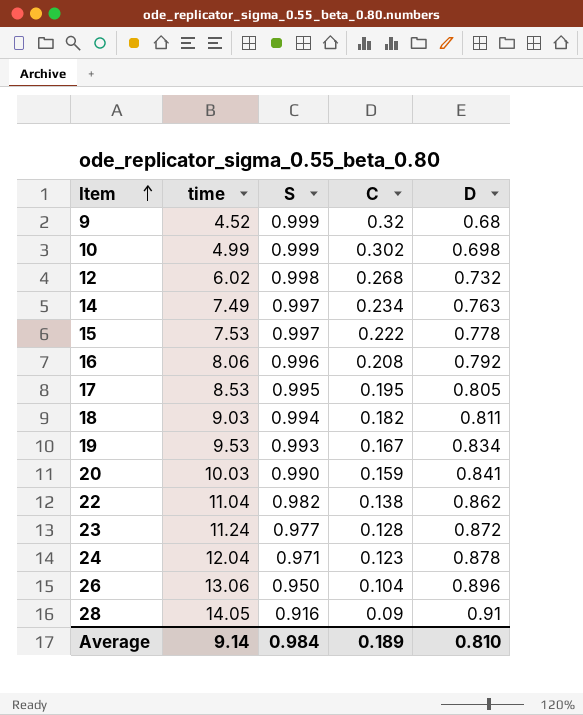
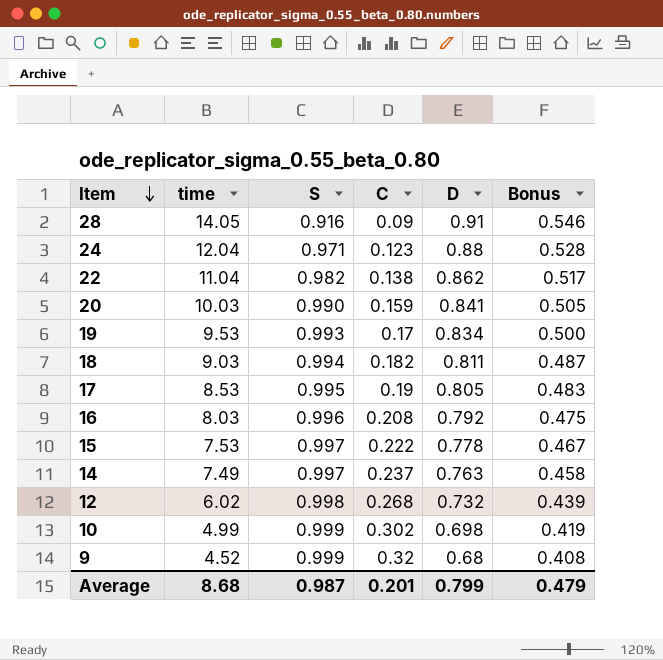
row order: Item ascending -> Item descending
column Bonus | formula: none -> [D] * 0.6
row 23: 11.24 | 0.977 | 0.128 | 0.872 -> none
row 26: 13.06 | 0.950 | 0.104 | 0.896 -> none
24 | D: 0.878 -> 0.88
19 | C: 0.167 -> 0.17
17 | C: 0.195 -> 0.19
16 | time: 8.06 -> 8.03
14 | C: 0.234 -> 0.237
Average | time: 9.14 -> 8.68
Average | S: 0.984 -> 0.987
Average | C: 0.189 -> 0.201
Average | D: 0.810 -> 0.799

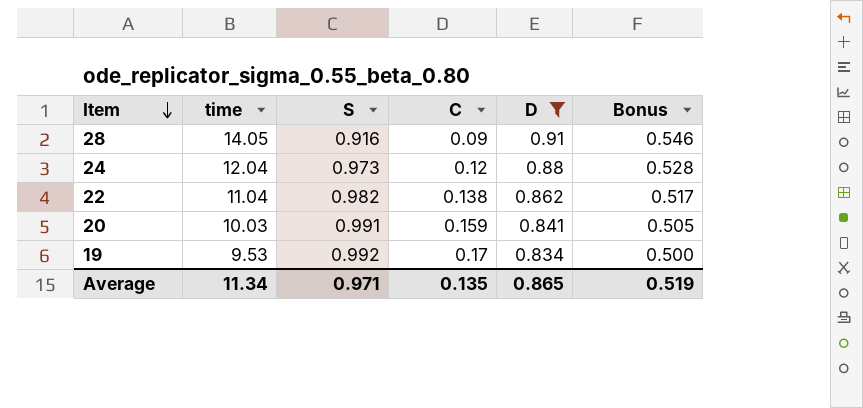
filter: none -> D >= 0.834
24 | S: 0.971 -> 0.973
24 | C: 0.123 -> 0.12
20 | S: 0.990 -> 0.991
19 | S: 0.993 -> 0.992
Average | time: 8.68 -> 11.34
Average | S: 0.987 -> 0.971
Average | C: 0.201 -> 0.135
Average | D: 0.799 -> 0.865
Average | Bonus: 0.479 -> 0.519

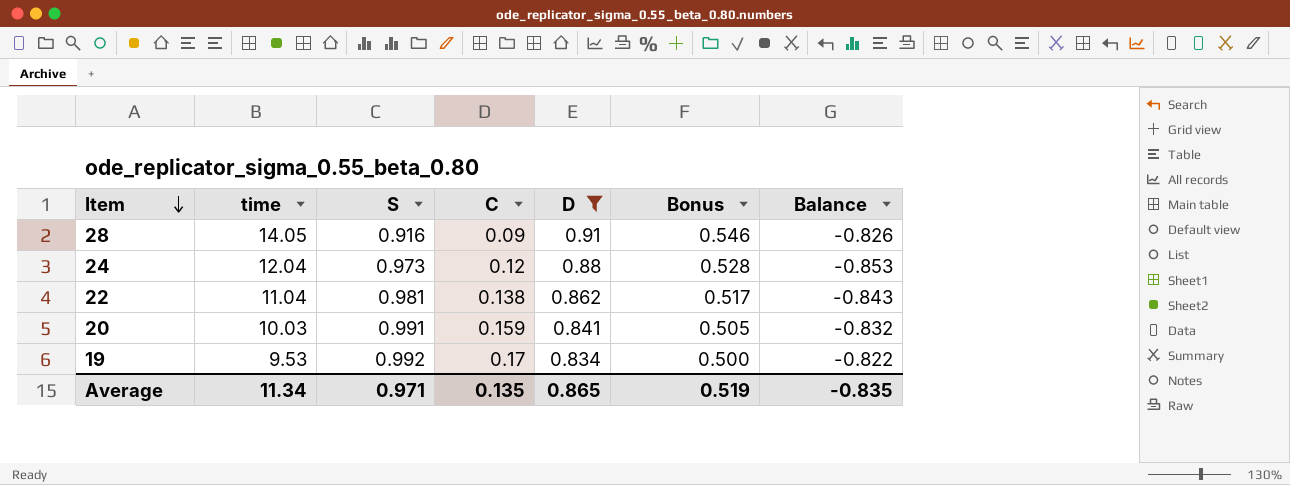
column Balance | formula: none -> [C] - [S]
22 | S: 0.982 -> 0.981

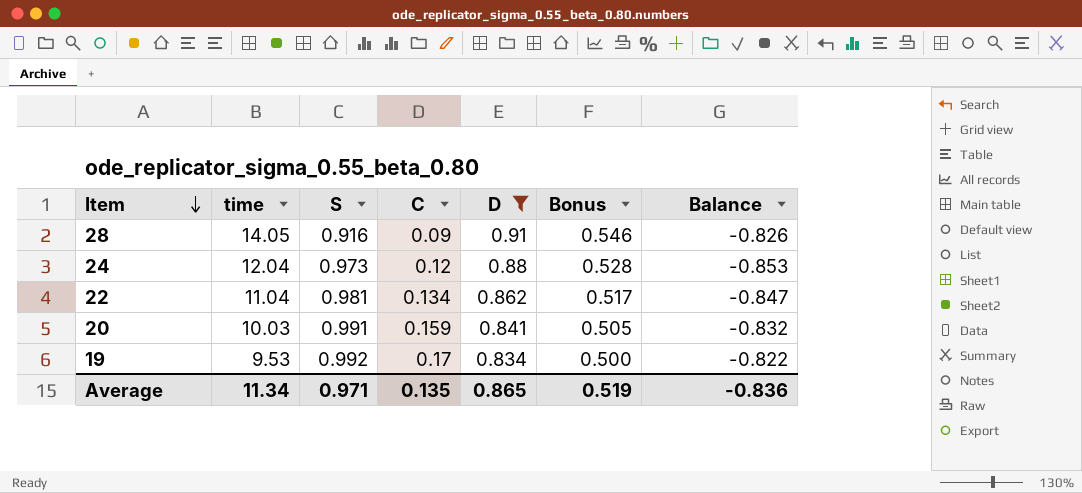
22 | C: 0.138 -> 0.134
22 | Balance: -0.843 -> -0.847
Average | Balance: -0.835 -> -0.836

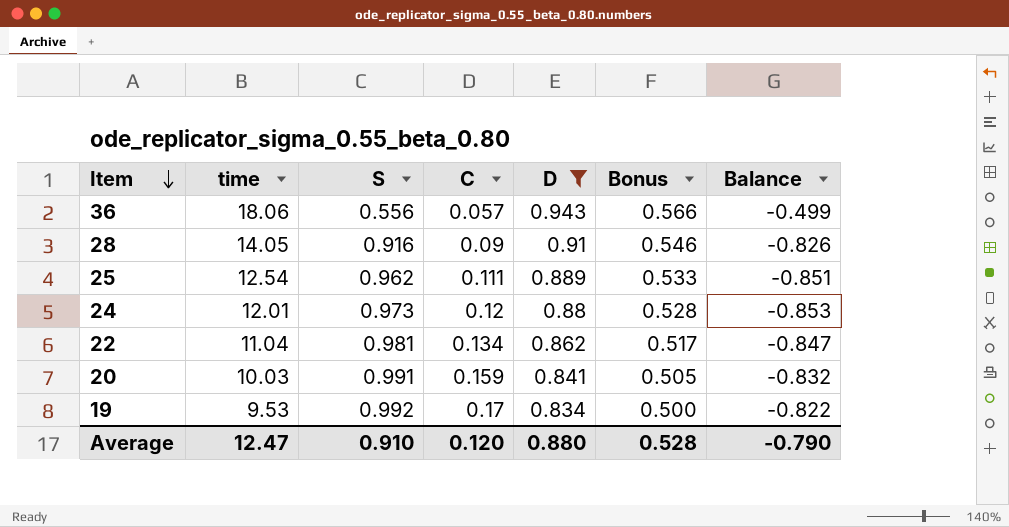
row 36: none -> 18.06 | 0.556 | 0.057 | 0.943 | 0.566 | -0.499
row 25: none -> 12.54 | 0.962 | 0.111 | 0.889 | 0.533 | -0.851
24 | time: 12.04 -> 12.01
Average | time: 11.34 -> 12.47
Average | S: 0.971 -> 0.910
Average | C: 0.135 -> 0.120
Average | D: 0.865 -> 0.880
Average | Bonus: 0.519 -> 0.528
Average | Balance: -0.836 -> -0.790

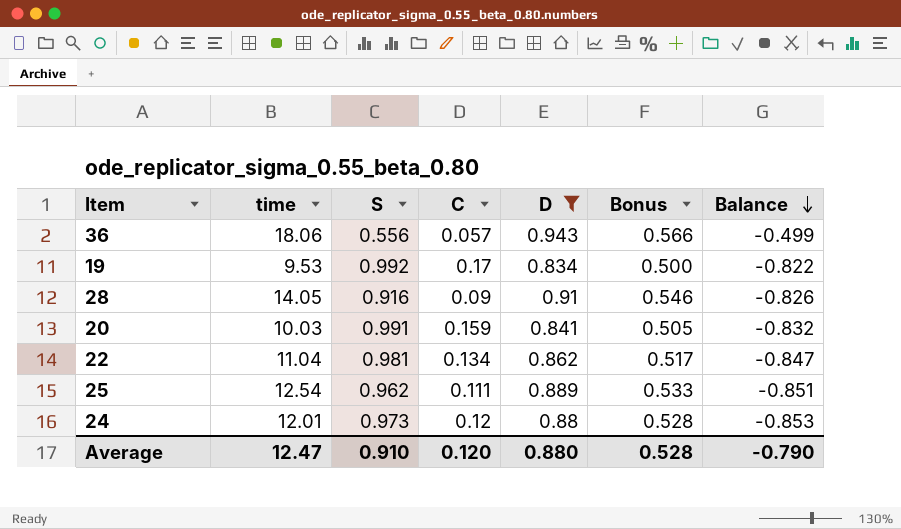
row order: Item descending -> Balance descending

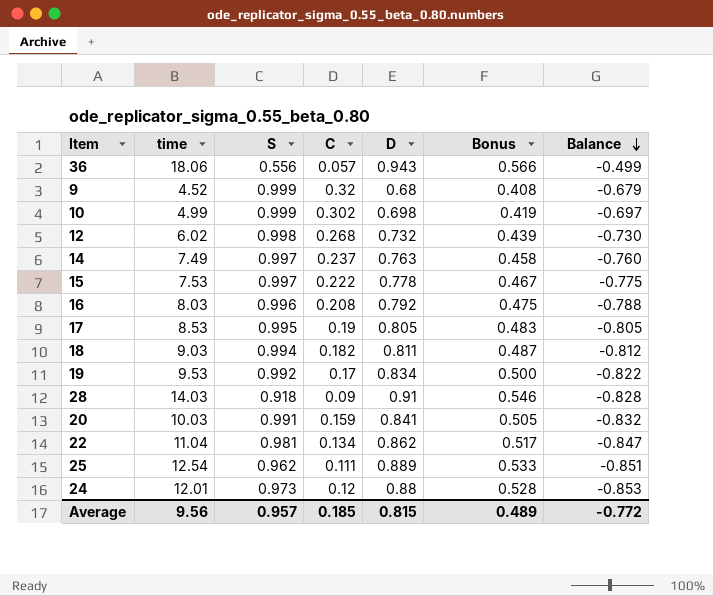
filter: D >= 0.834 -> none
28 | time: 14.05 -> 14.03
28 | S: 0.916 -> 0.918
28 | Balance: -0.826 -> -0.828
Average | time: 12.47 -> 9.56
Average | S: 0.910 -> 0.957
Average | C: 0.120 -> 0.185
Average | D: 0.880 -> 0.815
Average | Bonus: 0.528 -> 0.489
Average | Balance: -0.790 -> -0.772

